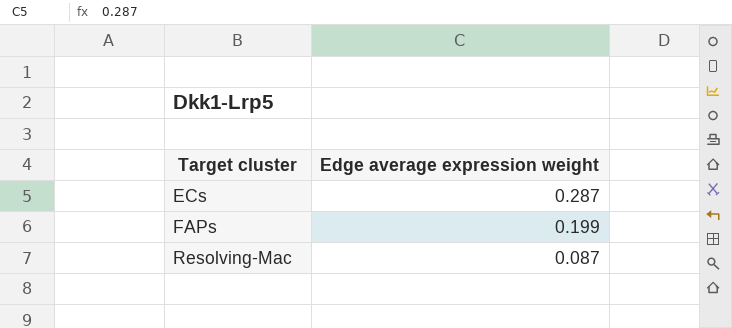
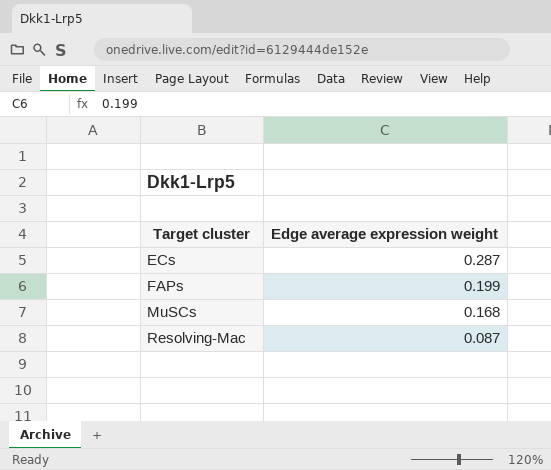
row MuSCs: none -> 0.168

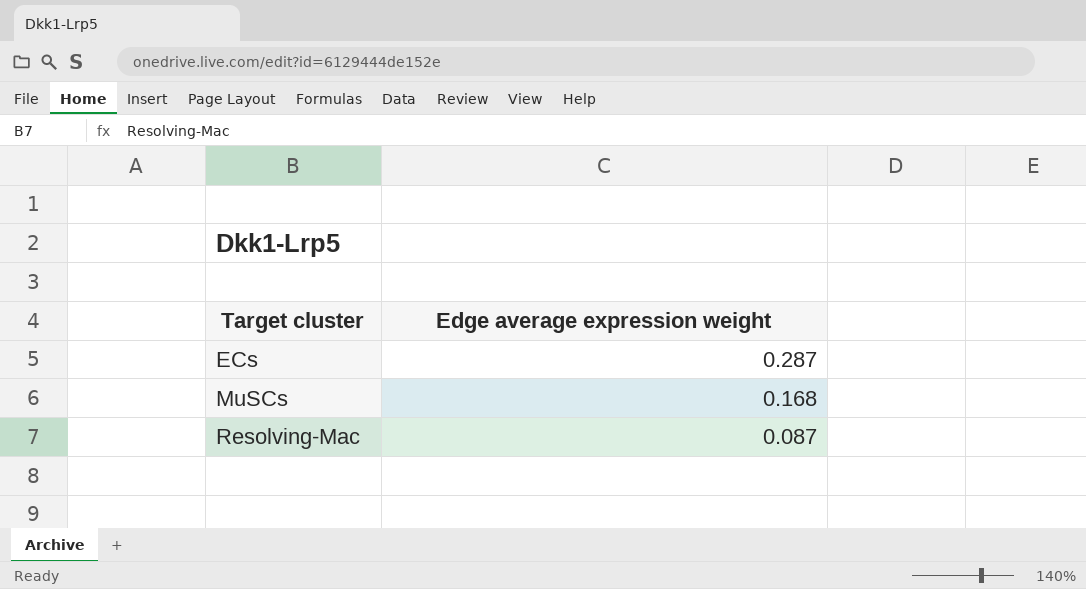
row FAPs: 0.199 -> none

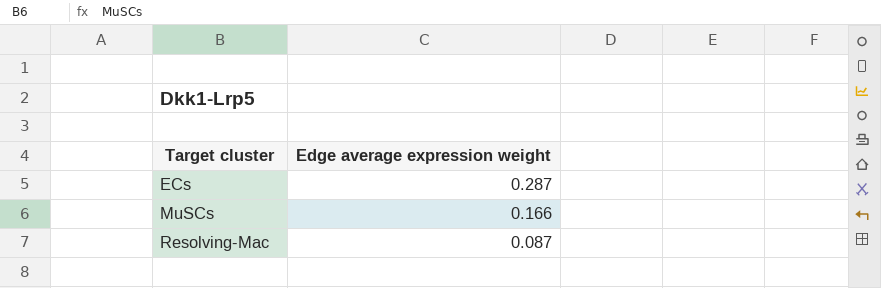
MuSCs | Edge average expression weight: 0.168 -> 0.166

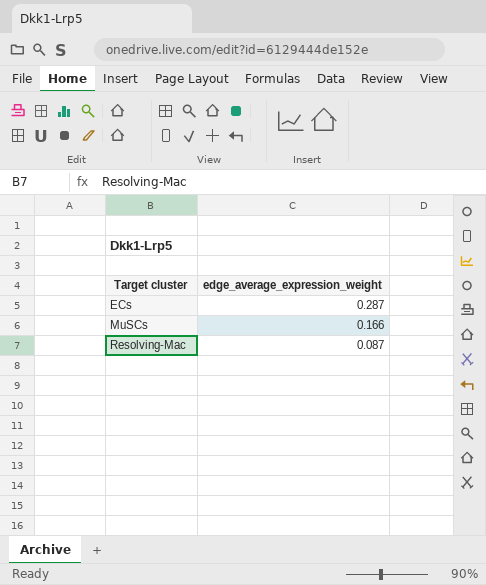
column name: Edge average expression weight -> edge_average_expression_weight

